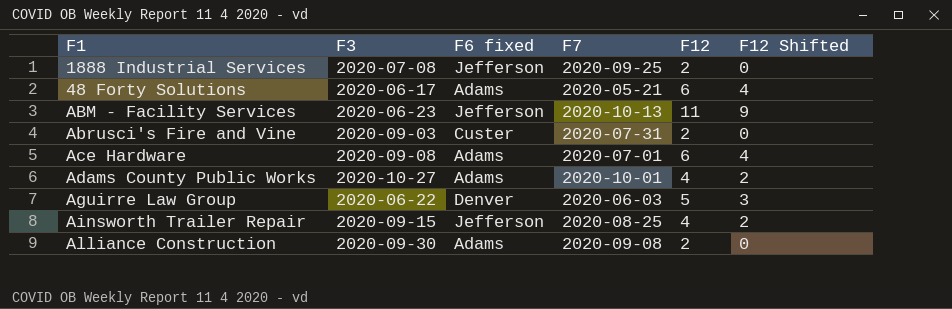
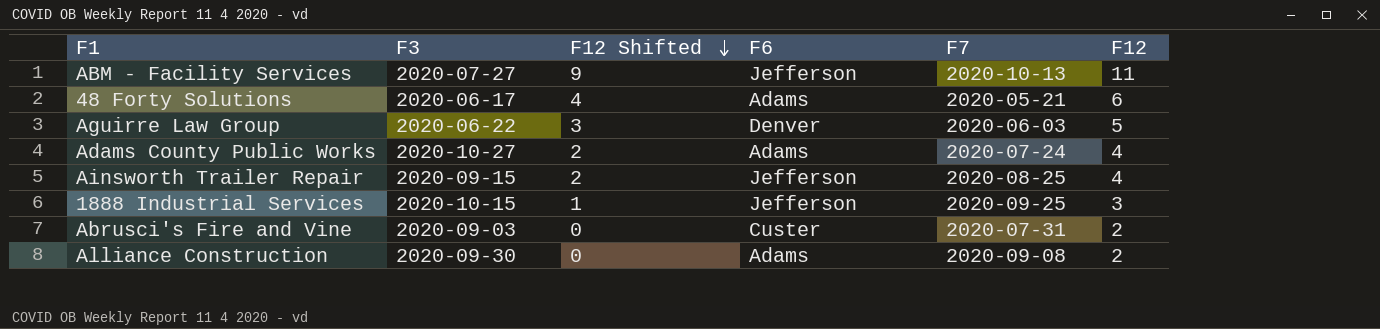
row order: none -> F12 Shifted descending
column F12 Shifted | position: 6 -> 3
column name: F6 fixed -> F6
row Ace Hardware: 2020-09-08 | Adams | 2020-07-01 | 6 | 4 -> none
ABM - Facility Services | F3: 2020-06-23 -> 2020-07-27
Adams County Public Works | F7: 2020-10-01 -> 2020-07-24
1888 Industrial Services | F3: 2020-07-08 -> 2020-10-15
1888 Industrial Services | F12 Shifted: 0 -> 1
1888 Industrial Services | F12: 2 -> 3

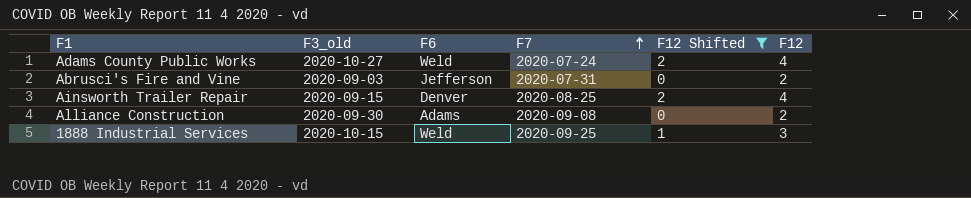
filter: none -> F12 Shifted <= 2
row order: F12 Shifted descending -> F7 ascending
column name: F3 -> F3_old
column F12 Shifted | position: 3 -> 5
Adams County Public Works | F6: Adams -> Weld
Abrusci's Fire and Vine | F6: Custer -> Jefferson
Ainsworth Trailer Repair | F6: Jefferson -> Denver
1888 Industrial Services | F6: Jefferson -> Weld

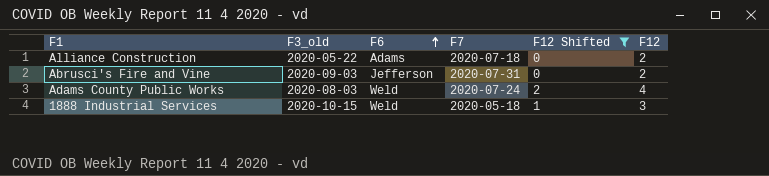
row order: F7 ascending -> F6 ascending
row Ainsworth Trailer Repair: 2020-09-15 | Denver | 2020-08-25 | 2 | 4 -> none
Alliance Construction | F3_old: 2020-09-30 -> 2020-05-22
Alliance Construction | F7: 2020-09-08 -> 2020-07-18
Adams County Public Works | F3_old: 2020-10-27 -> 2020-08-03
1888 Industrial Services | F7: 2020-09-25 -> 2020-05-18

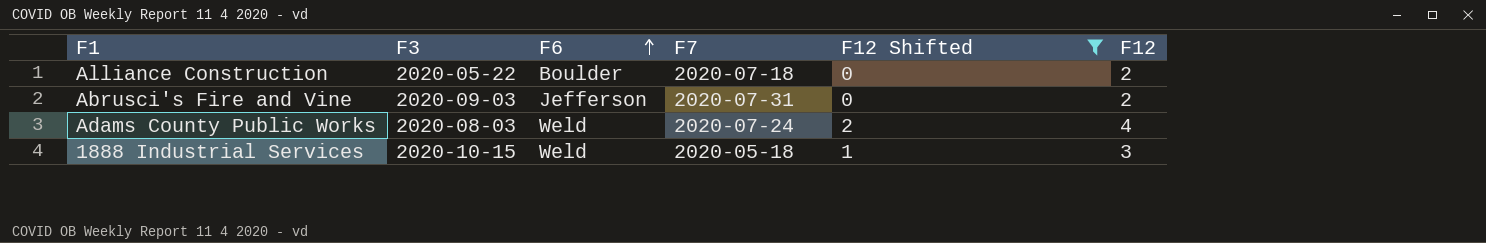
column name: F3_old -> F3
Alliance Construction | F6: Adams -> Boulder

